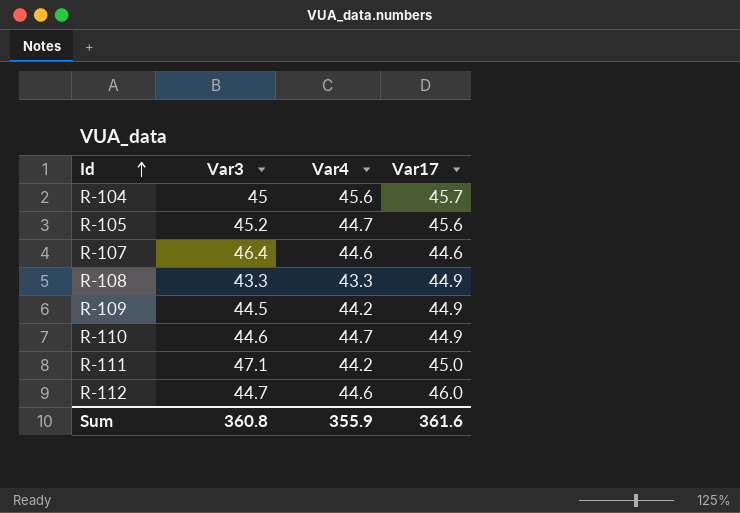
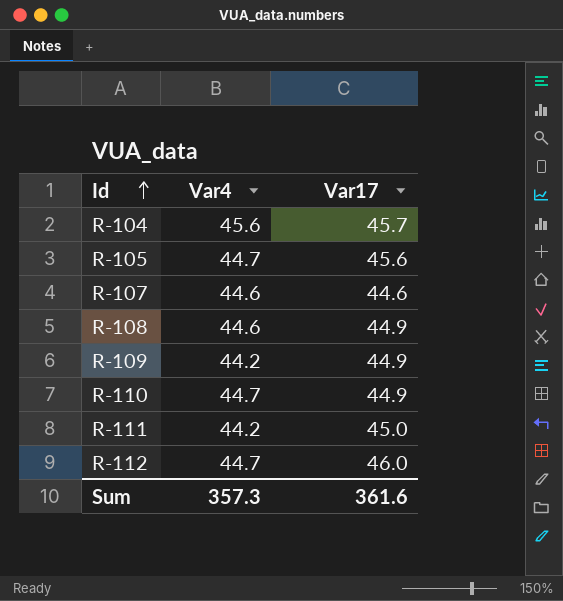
column Var3 | position: 2 -> none
R-108 | Var4: 43.3 -> 44.6
R-112 | Var4: 44.6 -> 44.7
Sum | Var4: 355.9 -> 357.3

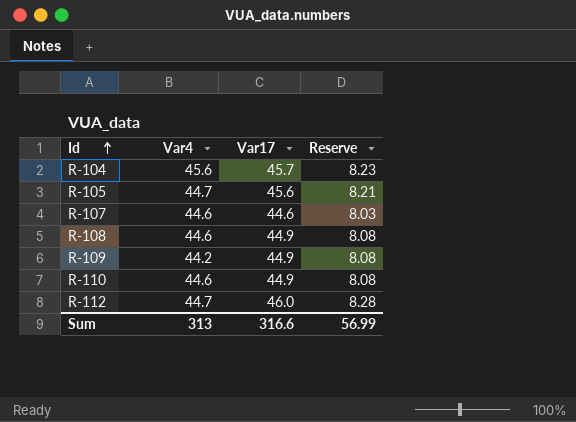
column Reserve | formula: none -> [Var17] * 0.18
row R-111: 44.2 | 45.0 -> none
R-110 | Var4: 44.7 -> 44.6
Sum | Var4: 357.3 -> 313
Sum | Var17: 361.6 -> 316.6

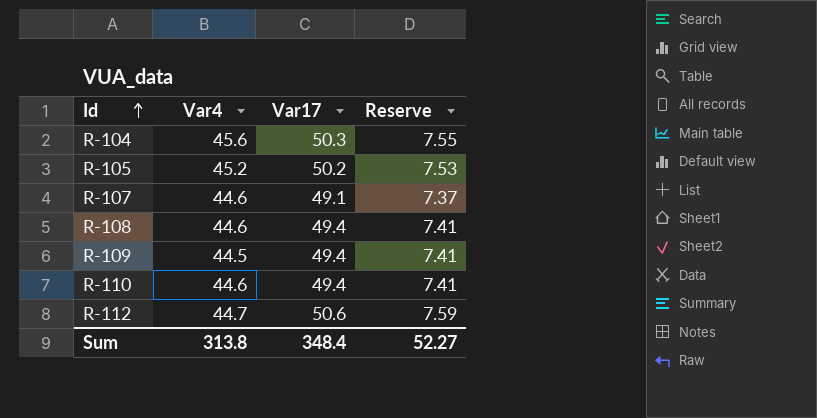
column Reserve | formula: [Var17] * 0.18 -> [Var17] * 0.15
R-104 | Var17: 45.7 -> 50.3
R-105 | Var4: 44.7 -> 45.2
R-105 | Var17: 45.6 -> 50.2
R-107 | Var17: 44.6 -> 49.1
R-108 | Var17: 44.9 -> 49.4
R-109 | Var4: 44.2 -> 44.5
R-109 | Var17: 44.9 -> 49.4
R-110 | Var17: 44.9 -> 49.4
R-112 | Var17: 46.0 -> 50.6
Sum | Var4: 313 -> 313.8
Sum | Var17: 316.6 -> 348.4
Sum | Reserve: 56.99 -> 52.27

